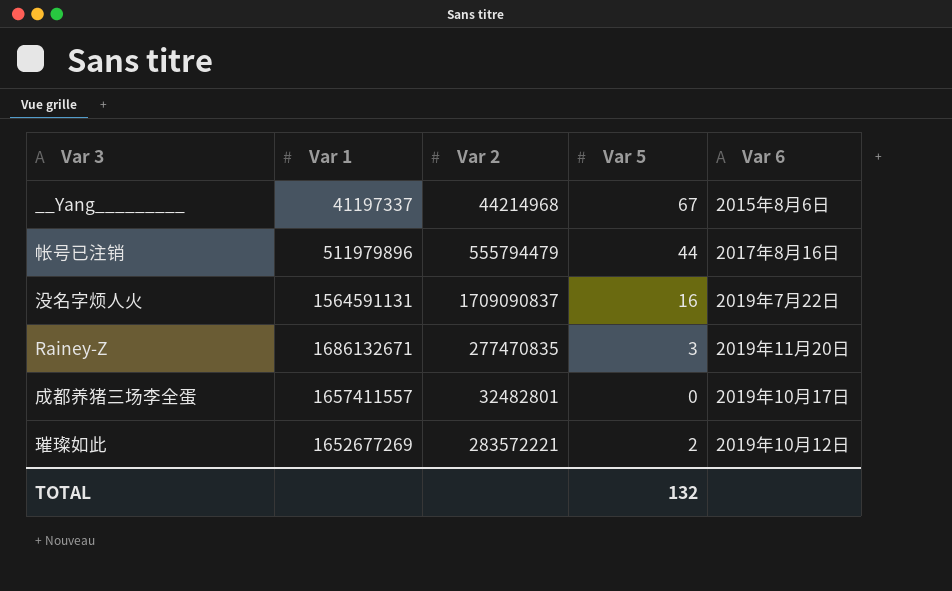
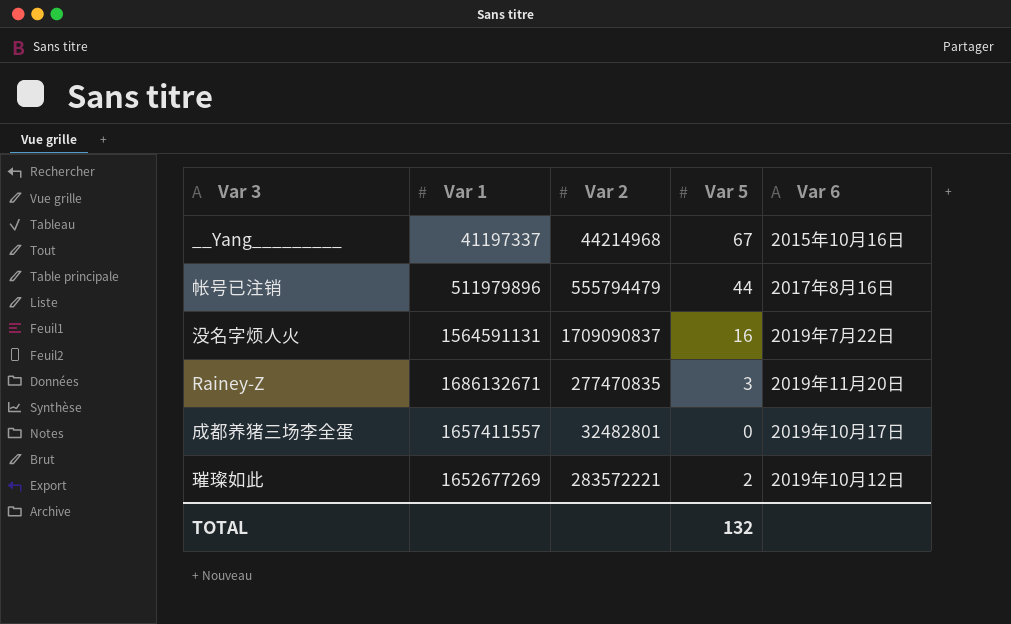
__Yang_________ | Var 6: 2015年8月6日 -> 2015年10月16日

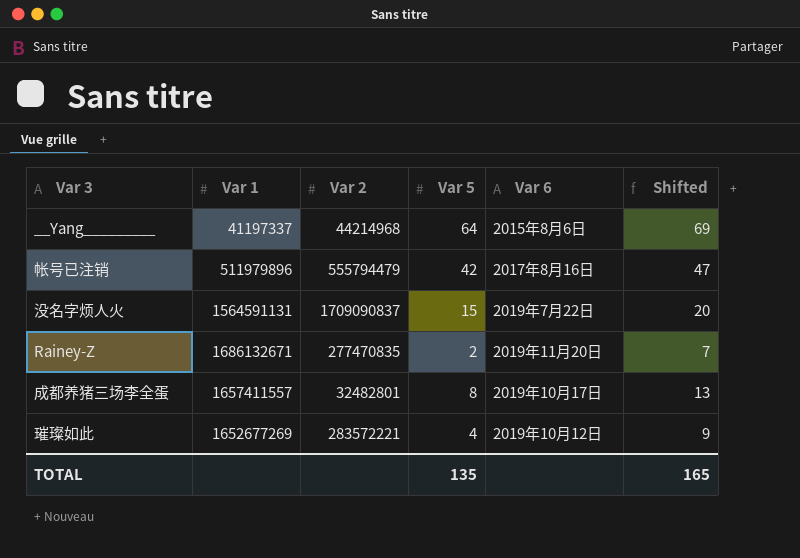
column Shifted | formula: none -> [Var 5] + 5
__Yang_________ | Var 5: 67 -> 64
__Yang_________ | Var 6: 2015年10月16日 -> 2015年8月6日
帐号已注销 | Var 5: 44 -> 42
没名字烦人火 | Var 5: 16 -> 15
Rainey-Z | Var 5: 3 -> 2
成都养猪三场李全蛋 | Var 5: 0 -> 8
璀璨如此 | Var 5: 2 -> 4
TOTAL | Var 5: 132 -> 135

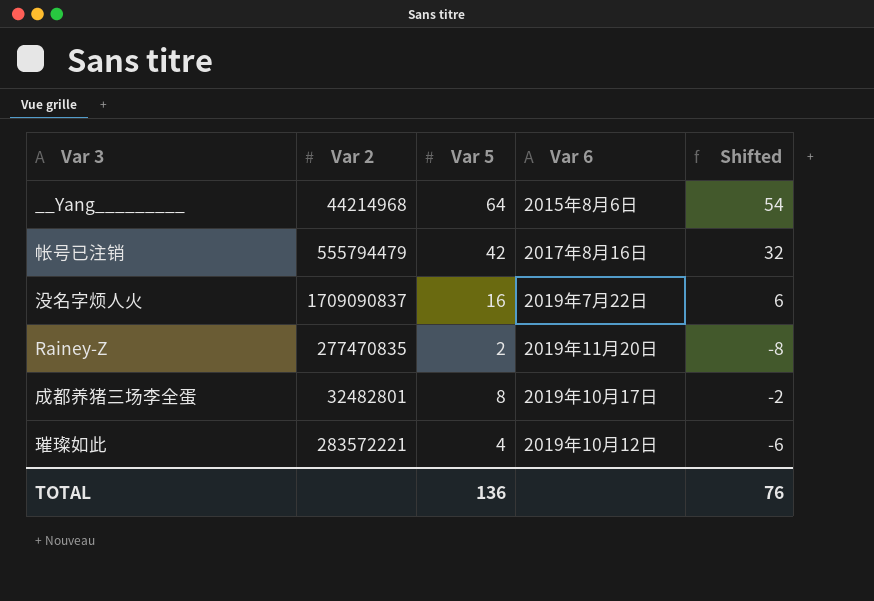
column Var 1 | position: 2 -> none
column Shifted | formula: [Var 5] + 5 -> [Var 5] - 10
没名字烦人火 | Var 5: 15 -> 16
TOTAL | Var 5: 135 -> 136
TOTAL | Shifted: 165 -> 76

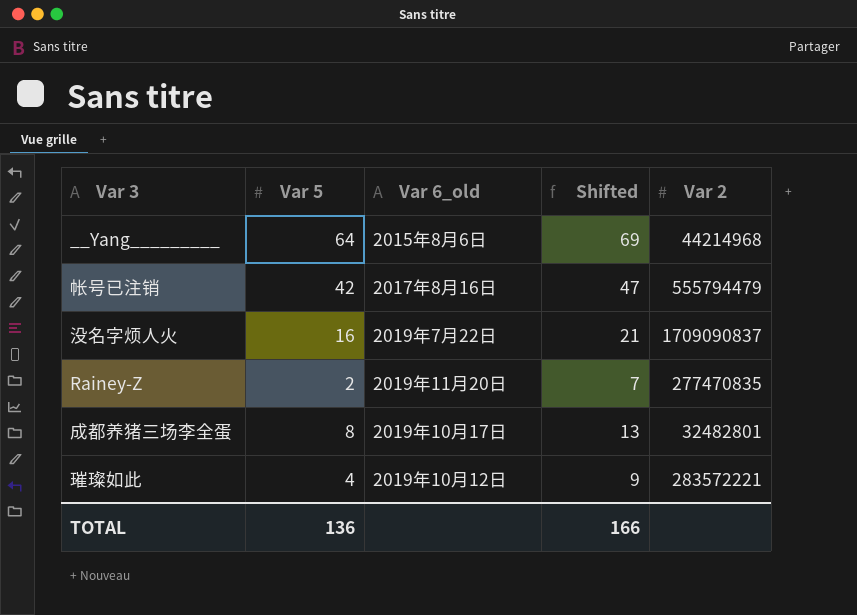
column name: Var 6 -> Var 6_old
column Shifted | formula: [Var 5] - 10 -> [Var 5] + 5
column Var 2 | position: 2 -> 5
TOTAL | Shifted: 76 -> 166

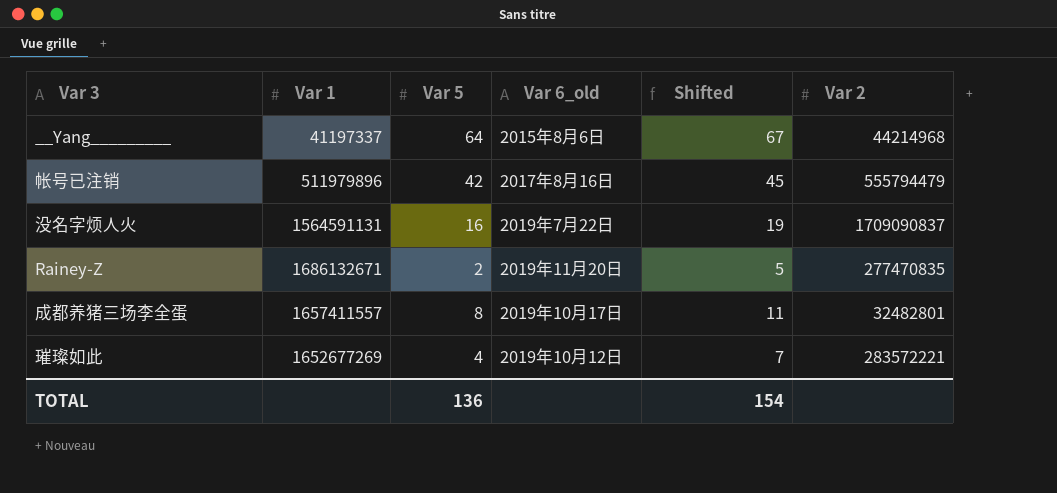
column Var 1 | position: none -> 2
column Shifted | formula: [Var 5] + 5 -> [Var 5] + 3
TOTAL | Shifted: 166 -> 154

